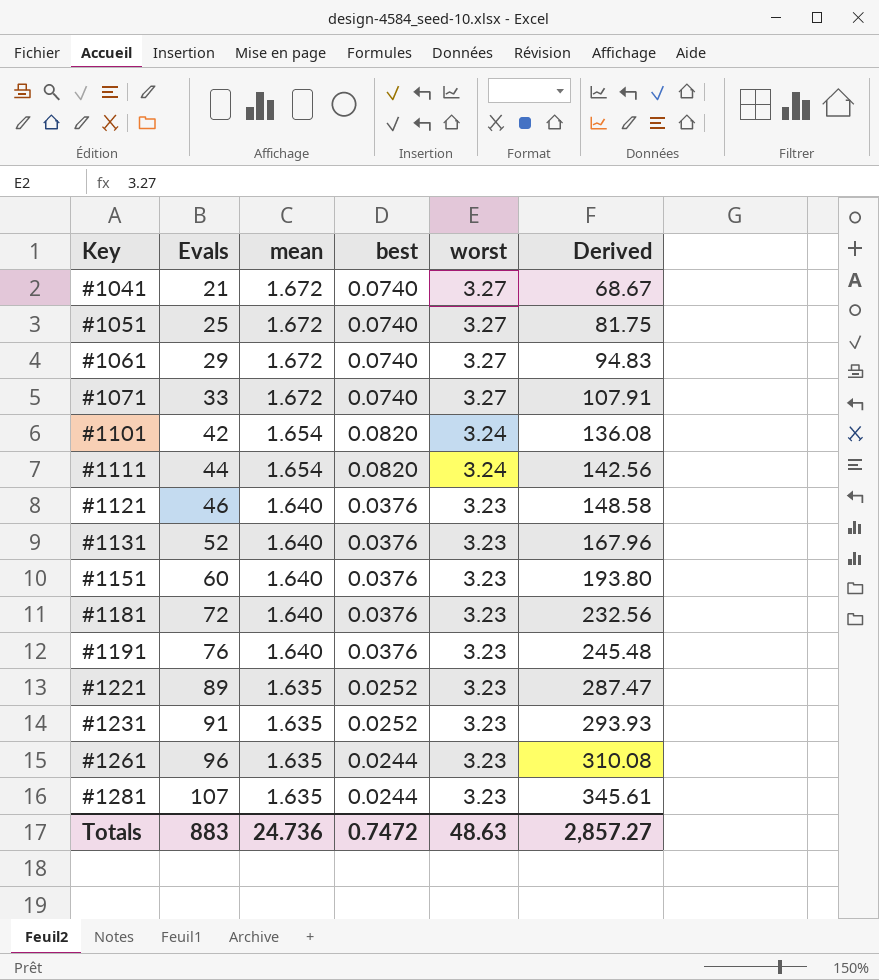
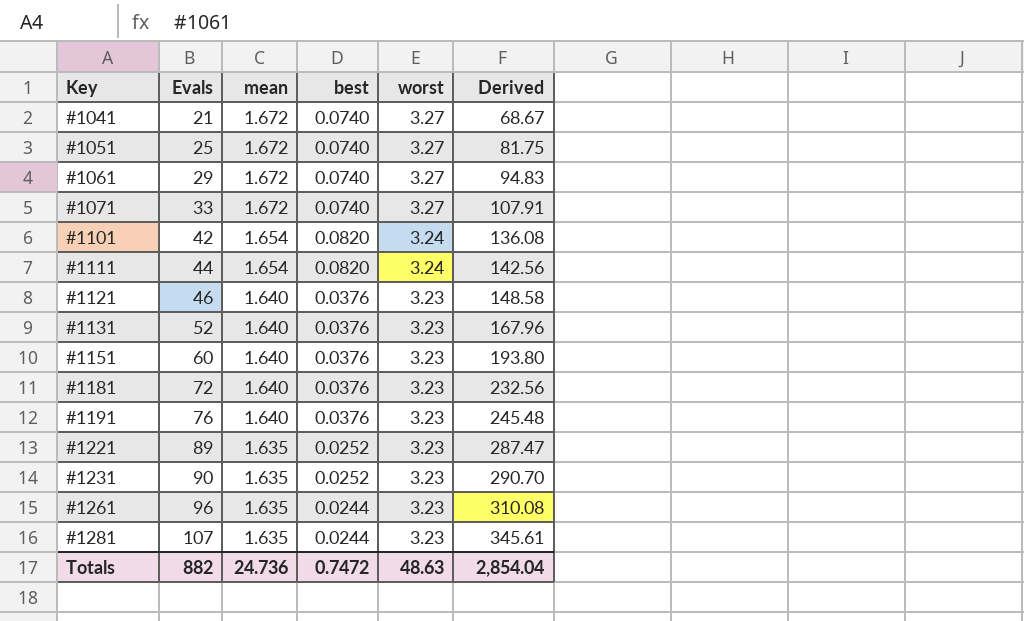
#1231 | Evals: 91 -> 90
#1231 | Derived: 293.93 -> 290.70
Totals | Evals: 883 -> 882
Totals | Derived: 2,857.27 -> 2,854.04

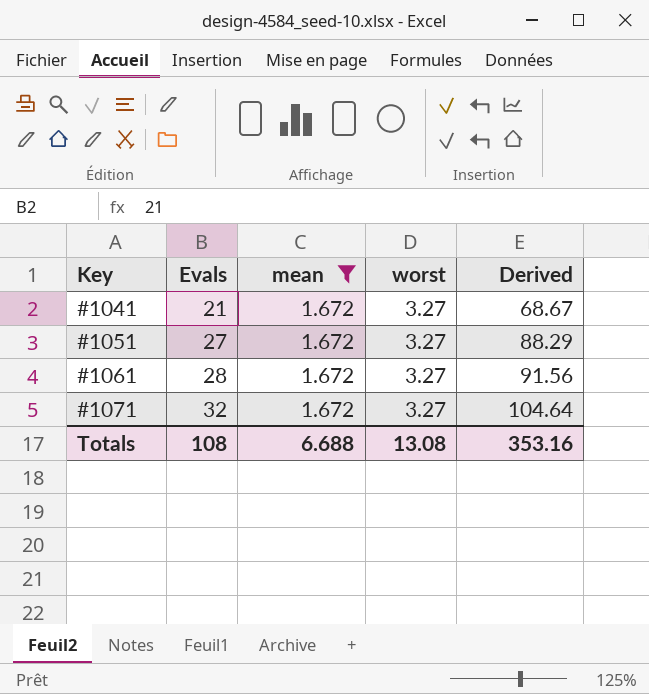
filter: none -> mean = 1.672
column best | position: 4 -> none
#1051 | Evals: 25 -> 27
#1051 | Derived: 81.75 -> 88.29
#1061 | Evals: 29 -> 28
#1061 | Derived: 94.83 -> 91.56
#1071 | Evals: 33 -> 32
#1071 | Derived: 107.91 -> 104.64
Totals | Evals: 882 -> 108
Totals | mean: 24.736 -> 6.688
Totals | worst: 48.63 -> 13.08
Totals | Derived: 2,854.04 -> 353.16

